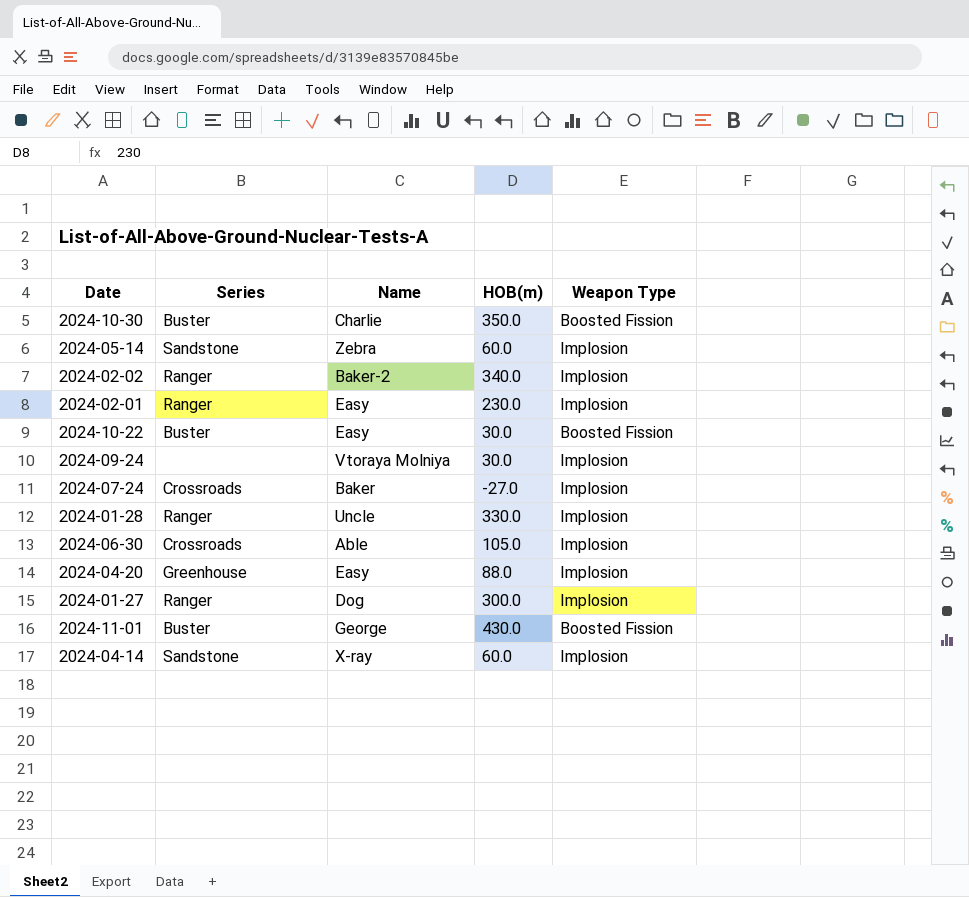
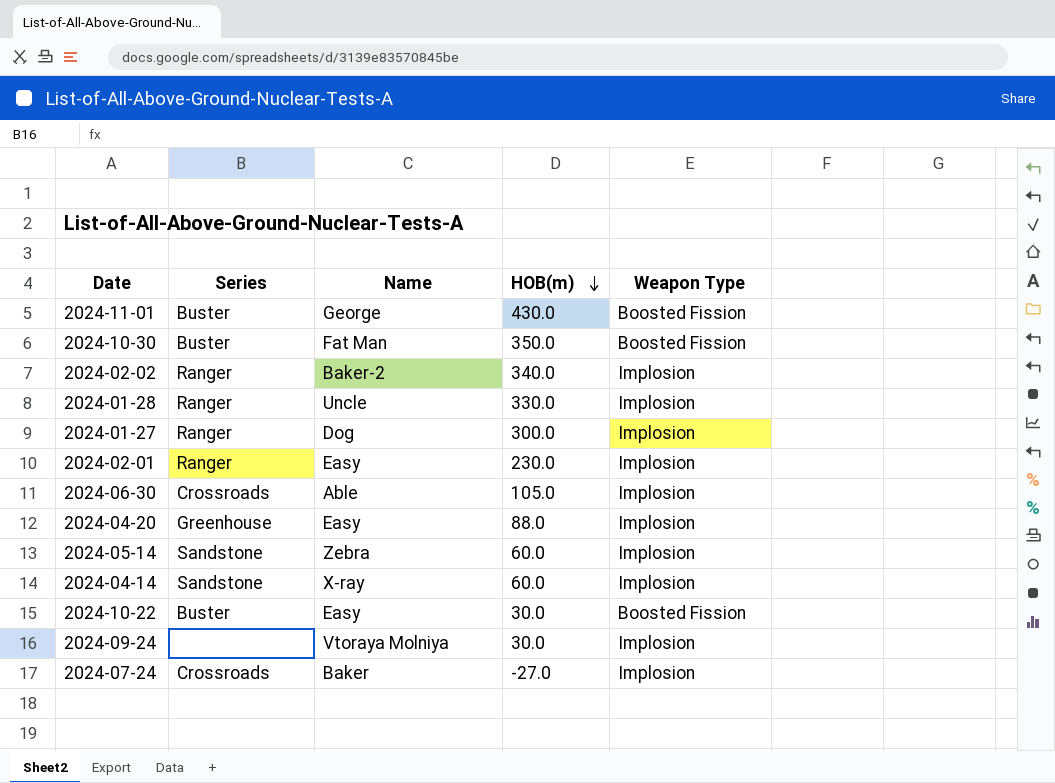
row order: none -> HOB(m) descending
2024-10-30 | Name: Charlie -> Fat Man

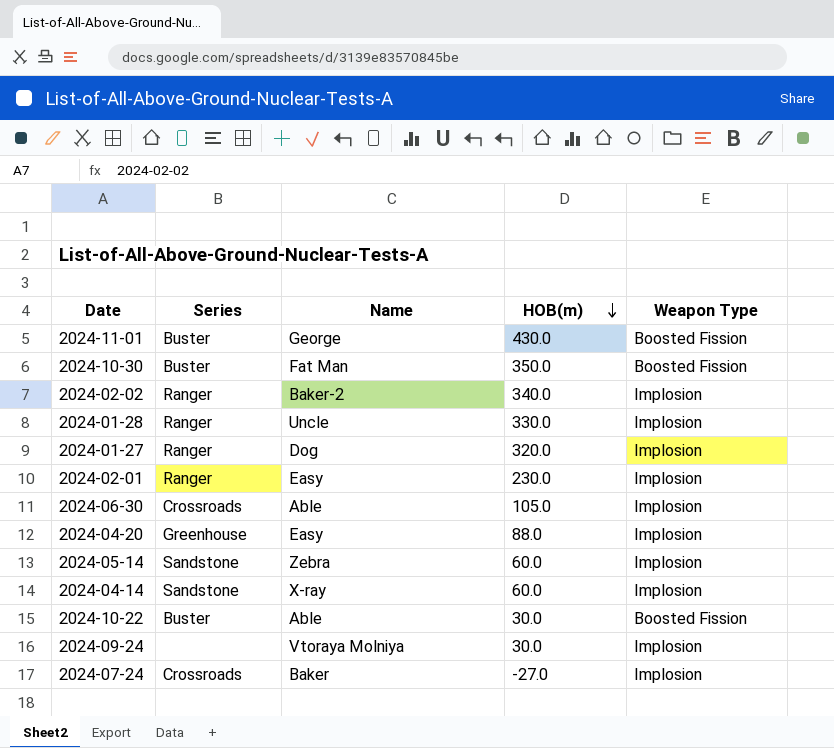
2024-01-27 | HOB(m): 300.0 -> 320.0
2024-10-22 | Name: Easy -> Able

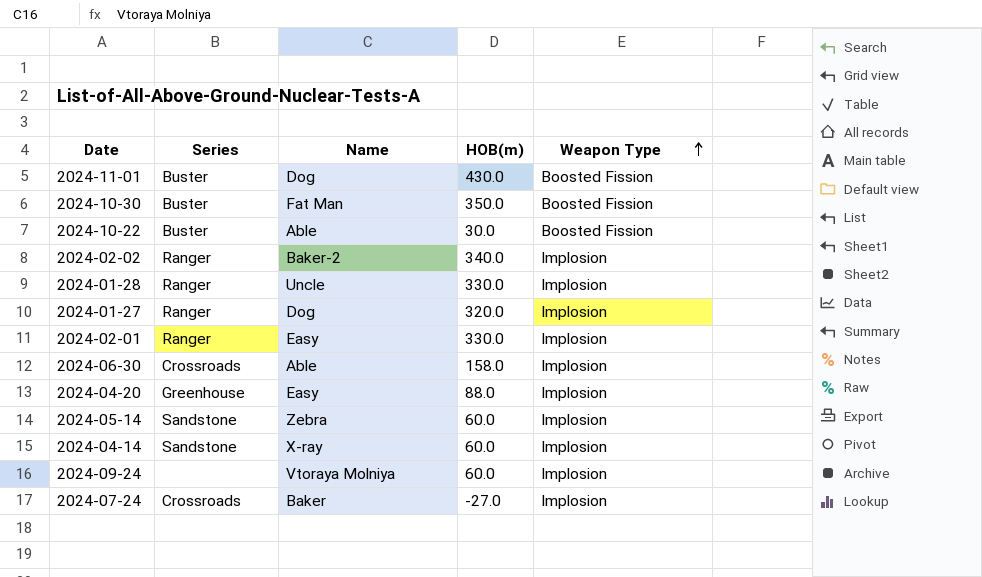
row order: HOB(m) descending -> Weapon Type ascending
2024-11-01 | Name: George -> Dog
2024-02-01 | HOB(m): 230.0 -> 330.0
2024-06-30 | HOB(m): 105.0 -> 158.0
2024-09-24 | HOB(m): 30.0 -> 60.0

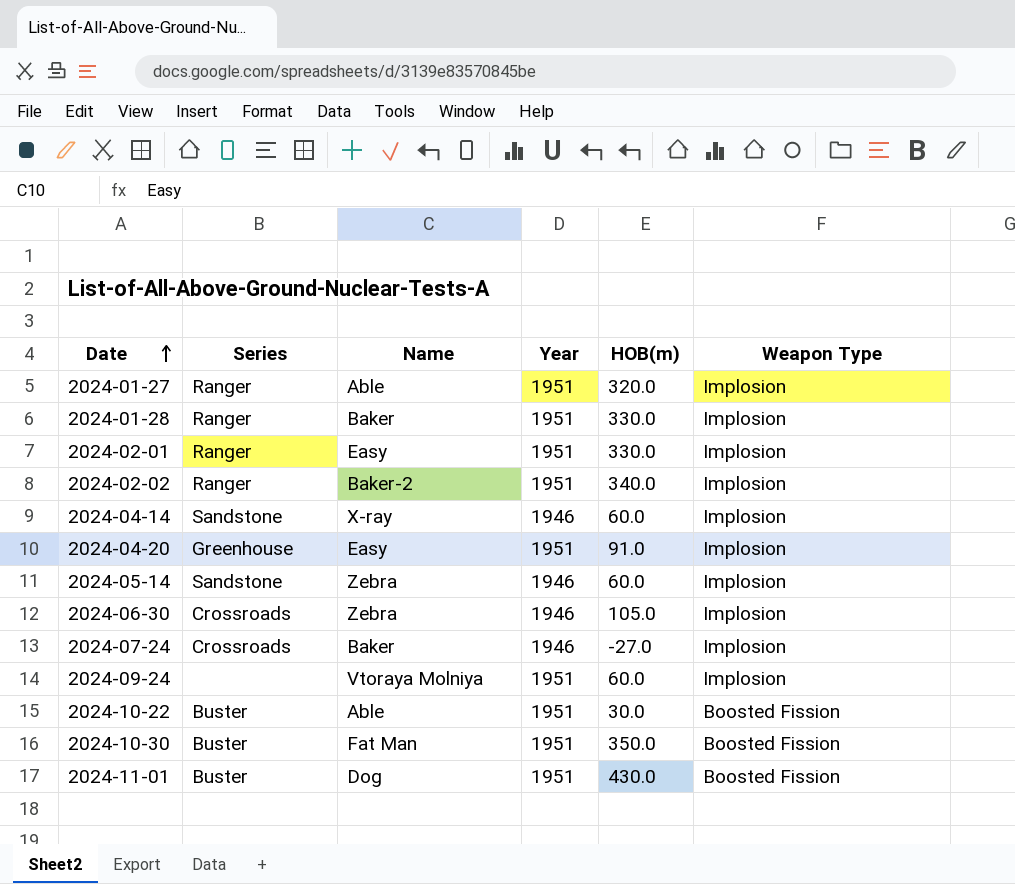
row order: Weapon Type ascending -> Date ascending
column Year | position: none -> 4
2024-01-27 | Name: Dog -> Able
2024-01-28 | Name: Uncle -> Baker
2024-04-20 | HOB(m): 88.0 -> 91.0
2024-06-30 | Name: Able -> Zebra
2024-06-30 | HOB(m): 158.0 -> 105.0

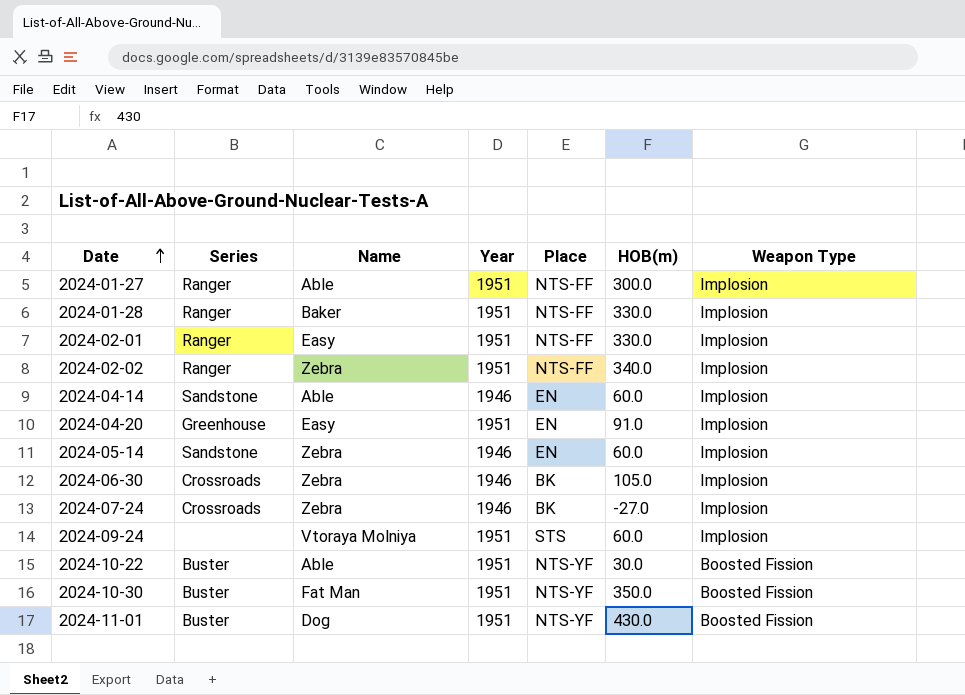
column Place | position: none -> 5
2024-01-27 | HOB(m): 320.0 -> 300.0
2024-02-02 | Name: Baker-2 -> Zebra
2024-04-14 | Name: X-ray -> Able
2024-07-24 | Name: Baker -> Zebra

